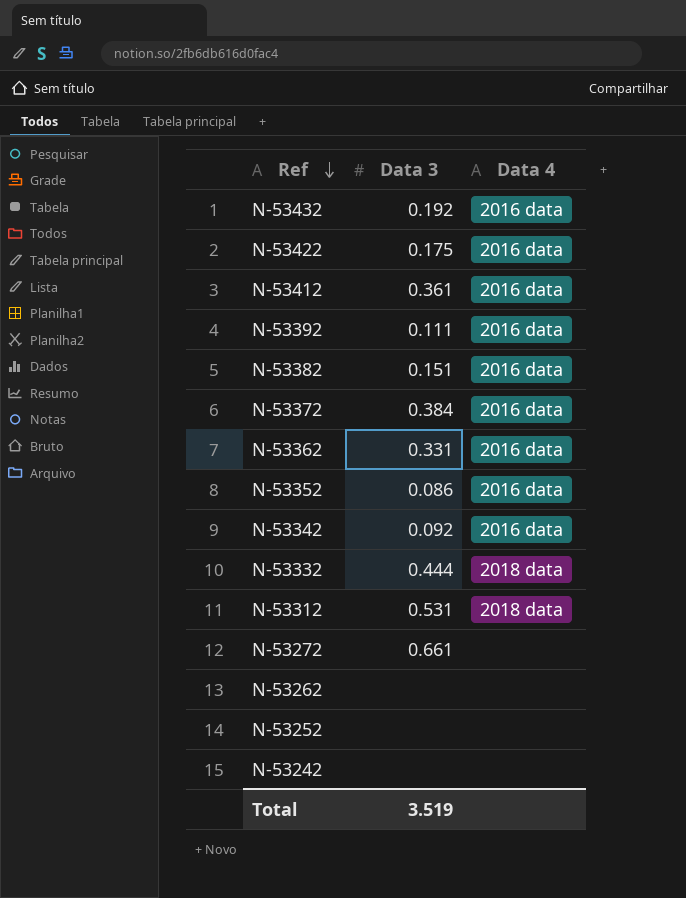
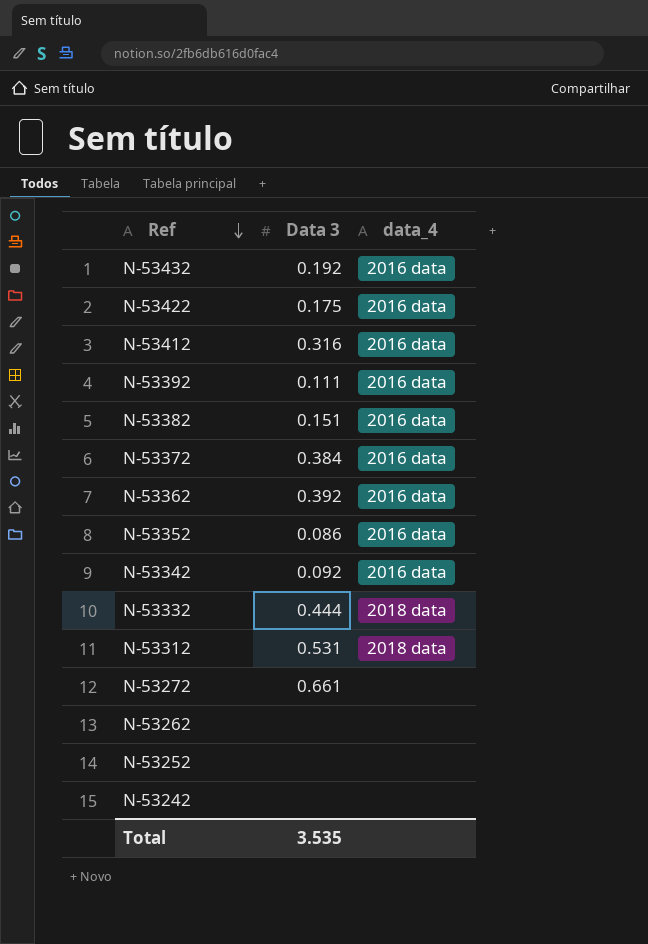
column name: Data 4 -> data_4
N-53412 | Data 3: 0.361 -> 0.316
N-53362 | Data 3: 0.331 -> 0.392
Total | Data 3: 3.519 -> 3.535

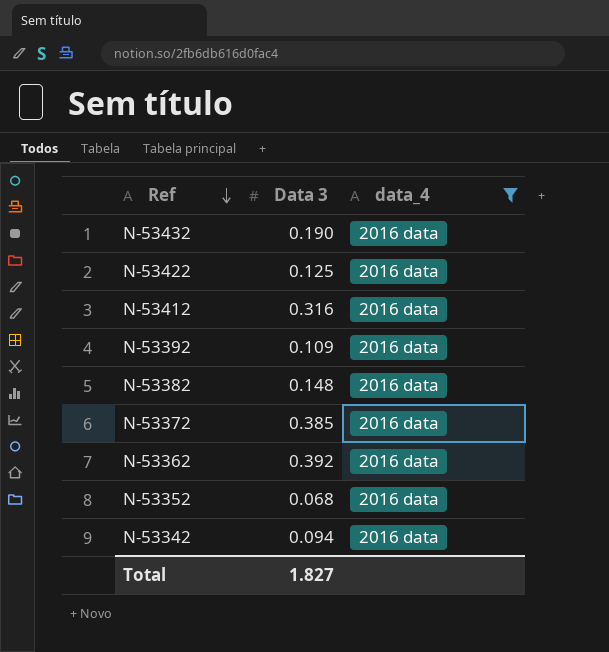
filter: none -> data_4 = 2016 data
N-53432 | Data 3: 0.192 -> 0.190
N-53422 | Data 3: 0.175 -> 0.125
N-53392 | Data 3: 0.111 -> 0.109
N-53382 | Data 3: 0.151 -> 0.148
N-53372 | Data 3: 0.384 -> 0.385
N-53352 | Data 3: 0.086 -> 0.068
N-53342 | Data 3: 0.092 -> 0.094
Total | Data 3: 3.535 -> 1.827

